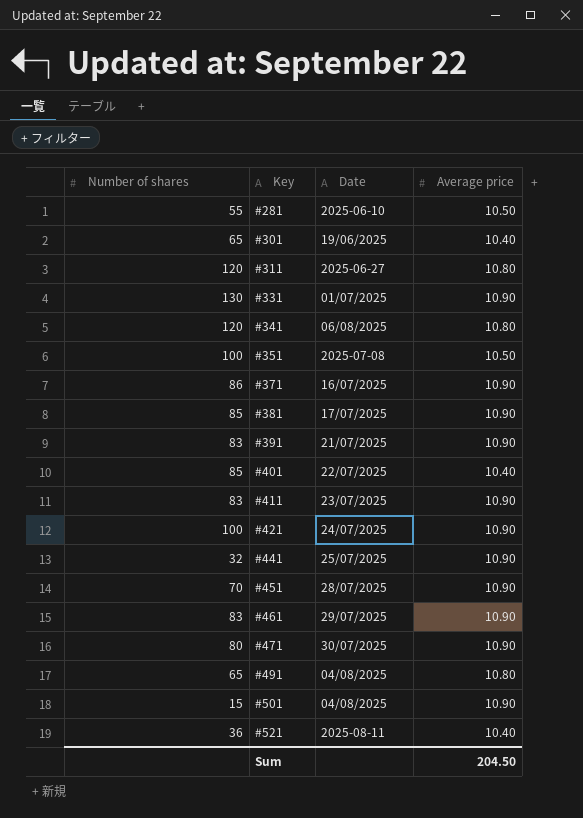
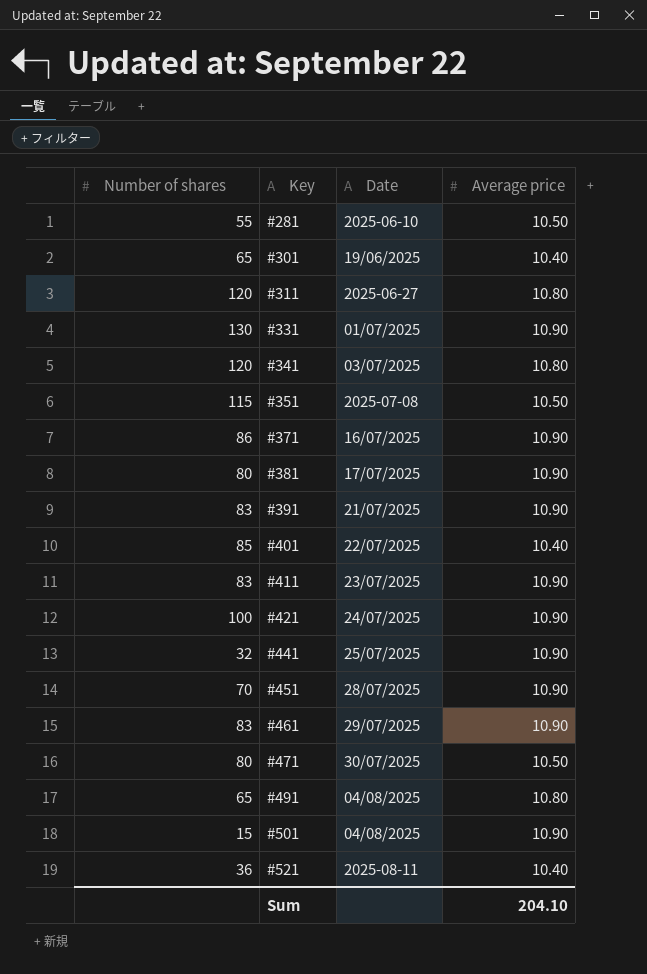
#341 | Date: 06/08/2025 -> 03/07/2025
#351 | Number of shares: 100 -> 115
#381 | Number of shares: 85 -> 80
#471 | Average price: 10.90 -> 10.50
Sum | Average price: 204.50 -> 204.10

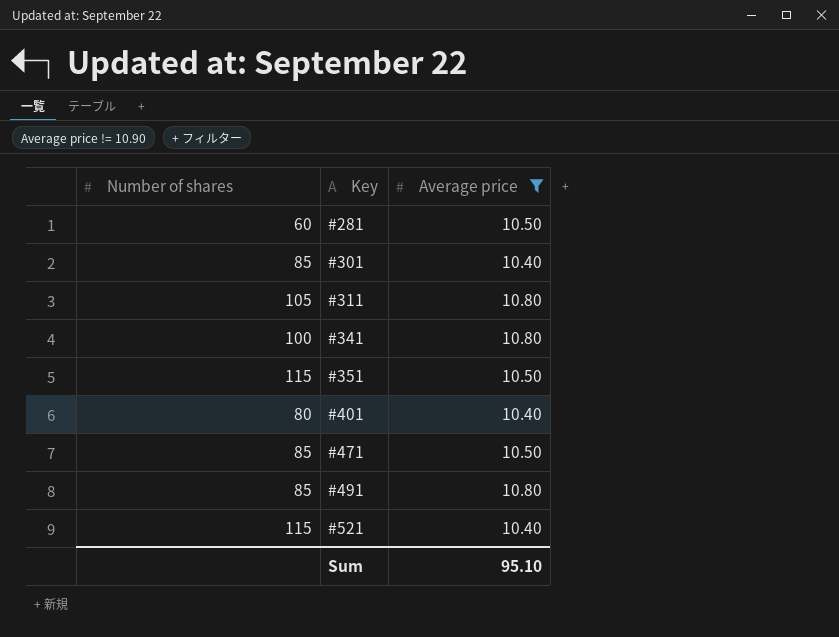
filter: none -> Average price != 10.90
column Date | position: 3 -> none
#281 | Number of shares: 55 -> 60
#301 | Number of shares: 65 -> 85
#311 | Number of shares: 120 -> 105
#341 | Number of shares: 120 -> 100
#401 | Number of shares: 85 -> 80
#471 | Number of shares: 80 -> 85
#491 | Number of shares: 65 -> 85
#521 | Number of shares: 36 -> 115
Sum | Average price: 204.10 -> 95.10

